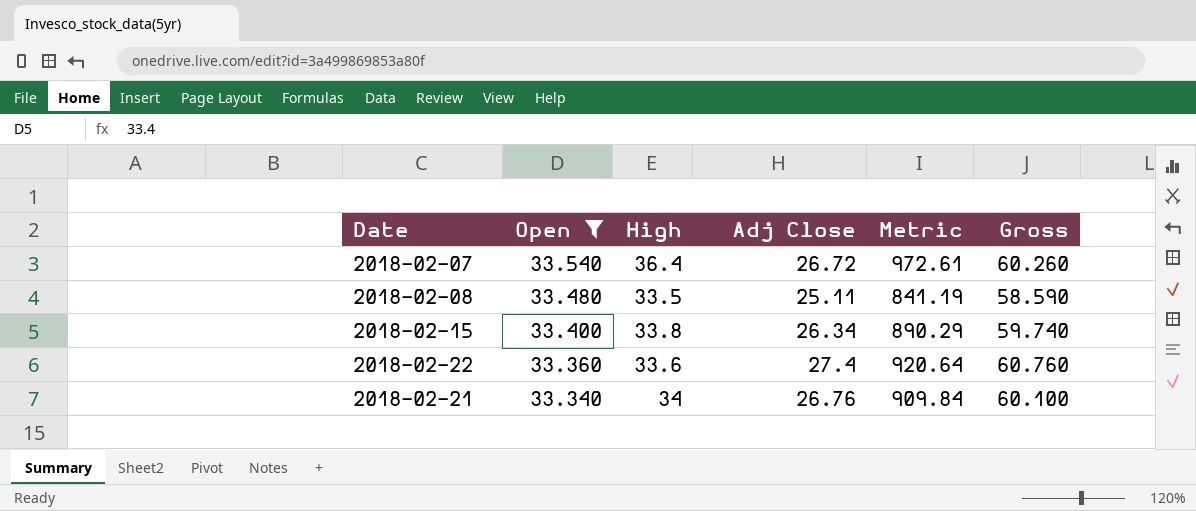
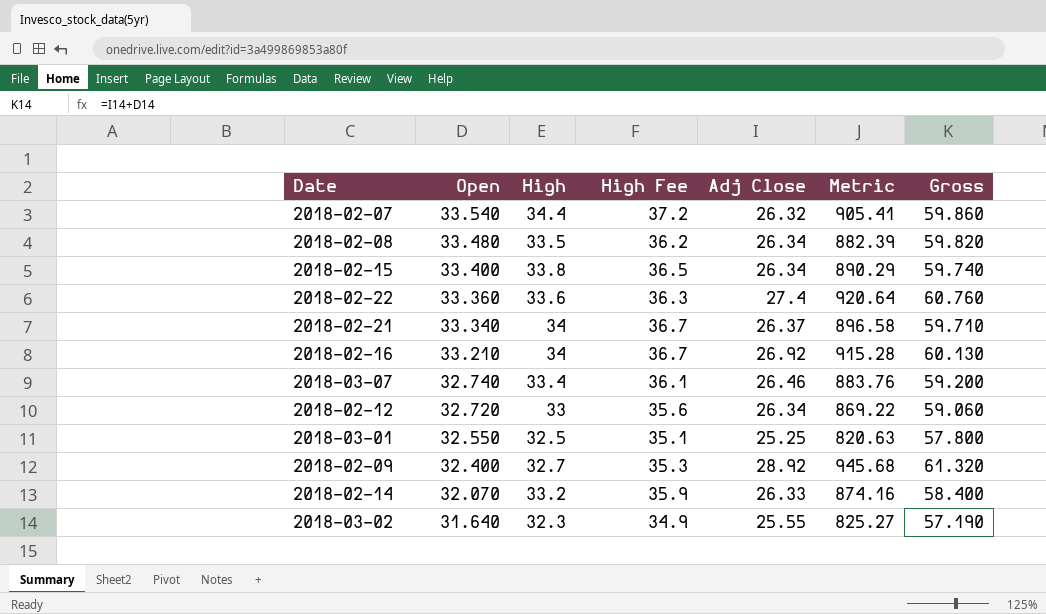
filter: Open >= 33.340 -> none
column High Fee | formula: none -> [High] * 1.08
2018-02-07 | High: 36.4 -> 34.4
2018-02-07 | Adj Close: 26.72 -> 26.32
2018-02-07 | Metric: 972.61 -> 905.41
2018-02-07 | Gross: 60.260 -> 59.860
2018-02-08 | Adj Close: 25.11 -> 26.34
2018-02-08 | Metric: 841.19 -> 882.39
2018-02-08 | Gross: 58.590 -> 59.820
2018-02-21 | Adj Close: 26.76 -> 26.37
2018-02-21 | Metric: 909.84 -> 896.58
2018-02-21 | Gross: 60.100 -> 59.710

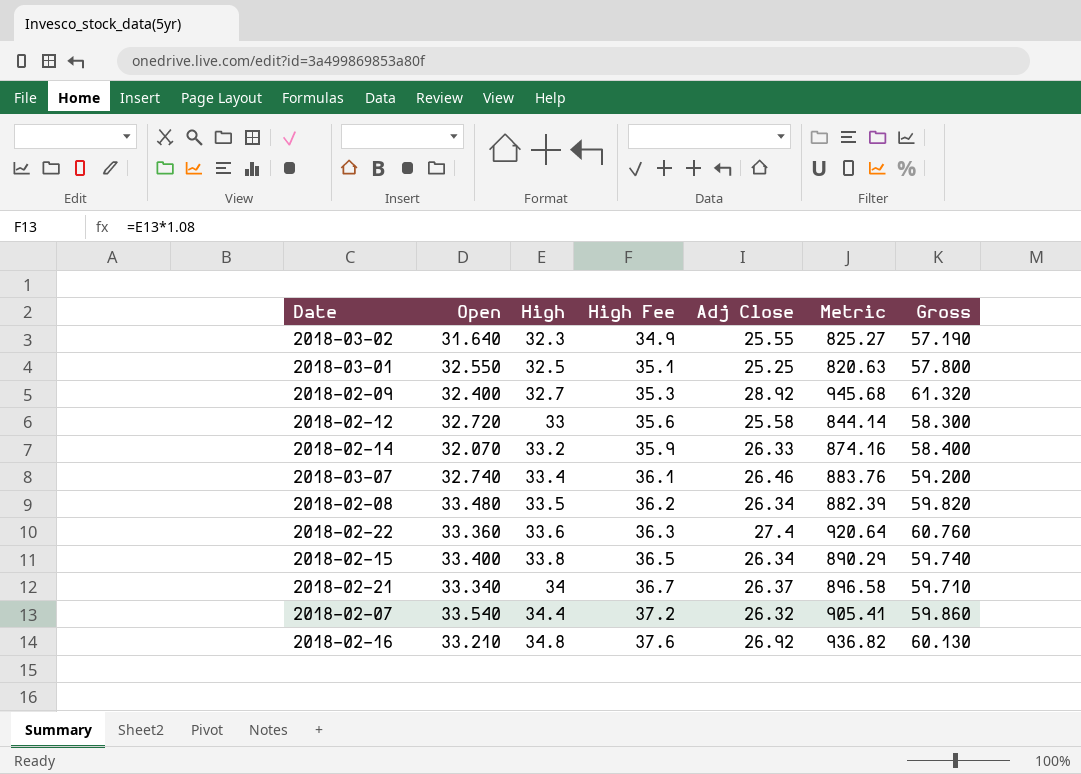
row order: Open descending -> High ascending
2018-02-12 | Adj Close: 26.34 -> 25.58
2018-02-12 | Metric: 869.22 -> 844.14
2018-02-12 | Gross: 59.060 -> 58.300
2018-02-16 | High: 34 -> 34.8
2018-02-16 | High Fee: 36.7 -> 37.6
2018-02-16 | Metric: 915.28 -> 936.82

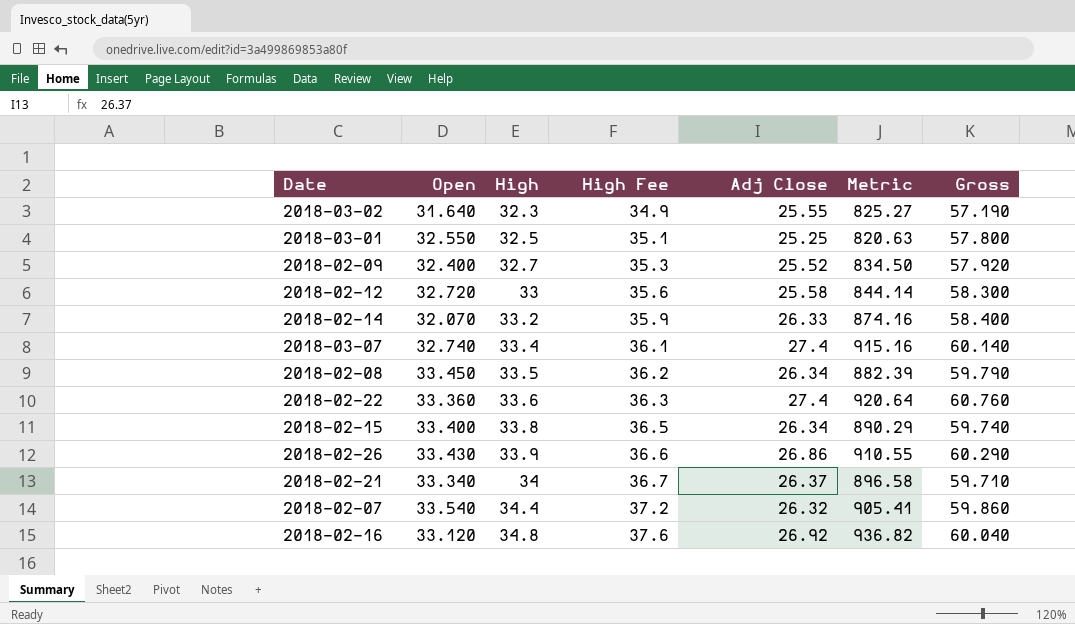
2018-02-09 | Adj Close: 28.92 -> 25.52
2018-02-09 | Metric: 945.68 -> 834.50
2018-02-09 | Gross: 61.320 -> 57.920
2018-03-07 | Adj Close: 26.46 -> 27.4
2018-03-07 | Metric: 883.76 -> 915.16
2018-03-07 | Gross: 59.200 -> 60.140
2018-02-08 | Open: 33.480 -> 33.450
2018-02-08 | Gross: 59.820 -> 59.790
row 2018-02-26: none -> 33.430 | 33.9 | 36.6 | 26.86 | 910.55 | 60.290
2018-02-16 | Open: 33.210 -> 33.120
2018-02-16 | Gross: 60.130 -> 60.040

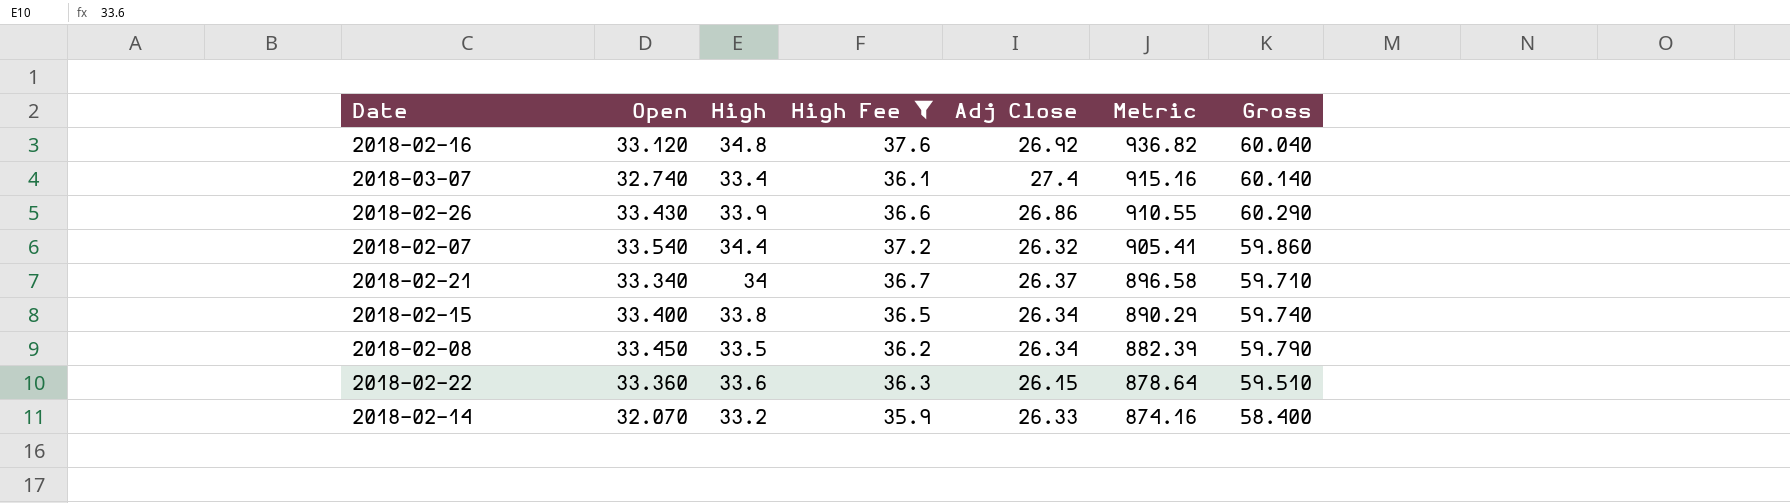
filter: none -> High Fee >= 35.9
row order: High ascending -> Metric descending
2018-02-22 | Adj Close: 27.4 -> 26.15
2018-02-22 | Metric: 920.64 -> 878.64
2018-02-22 | Gross: 60.760 -> 59.510

